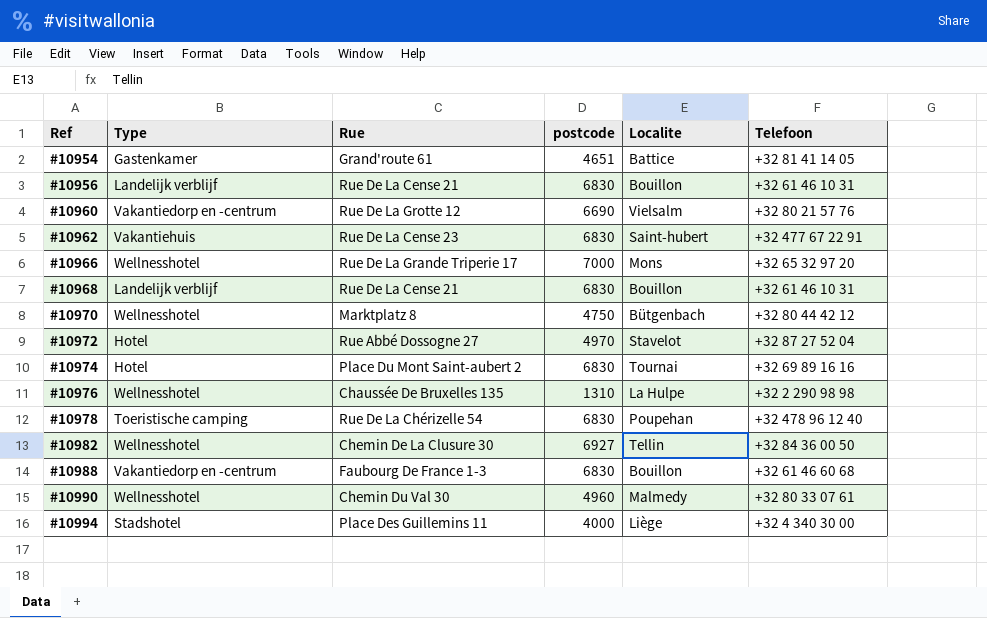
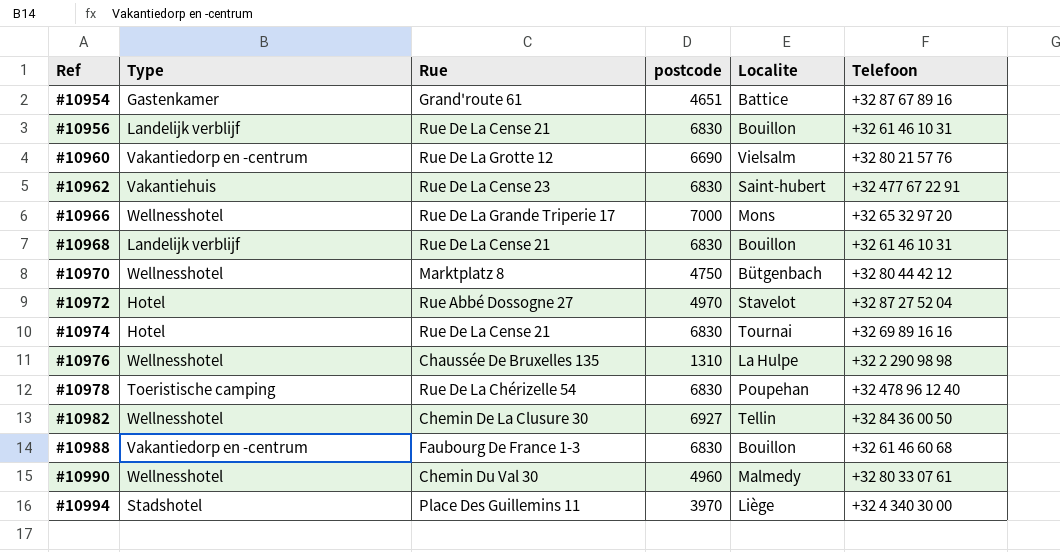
#10954 | Telefoon: +32 81 41 14 05 -> +32 87 67 89 16
#10974 | Rue: Place Du Mont Saint-aubert 2 -> Rue De La Cense 21
#10994 | postcode: 4000 -> 3970

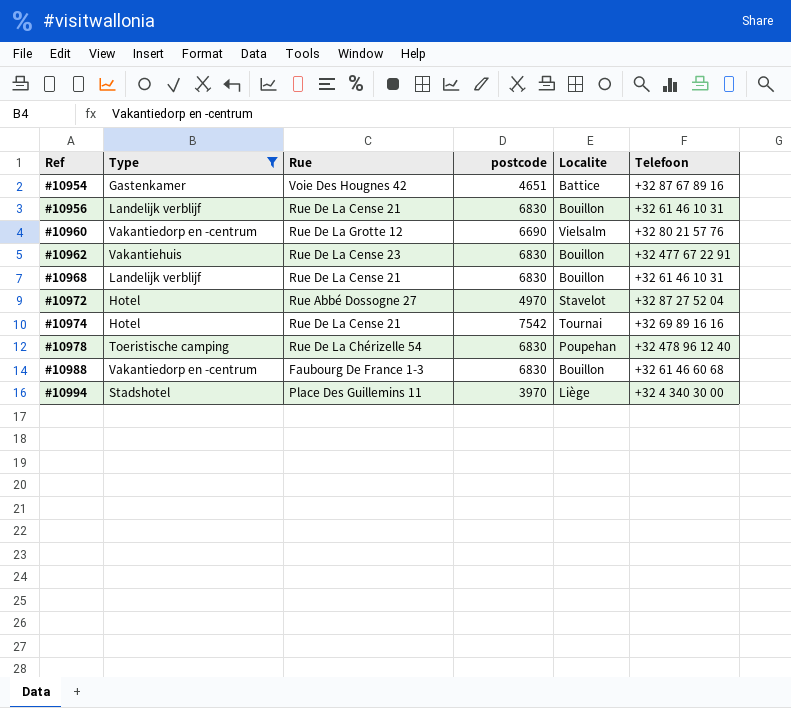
filter: none -> Type != Wellnesshotel
#10954 | Rue: Grand'route 61 -> Voie Des Hougnes 42
#10962 | Localite: Saint-hubert -> Bouillon
#10974 | postcode: 6830 -> 7542

